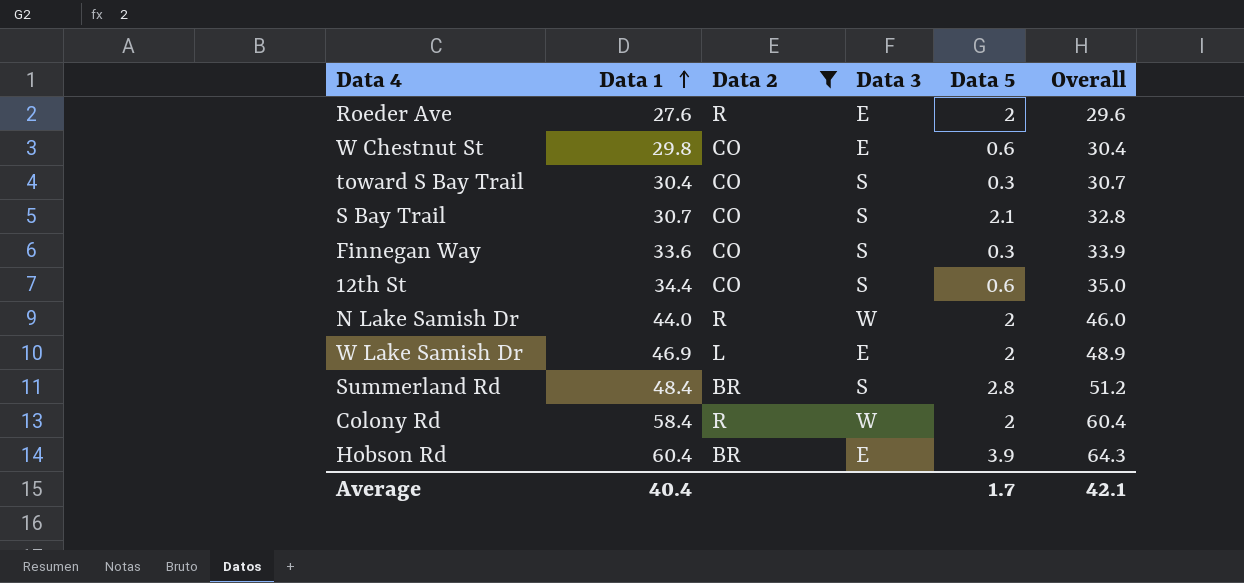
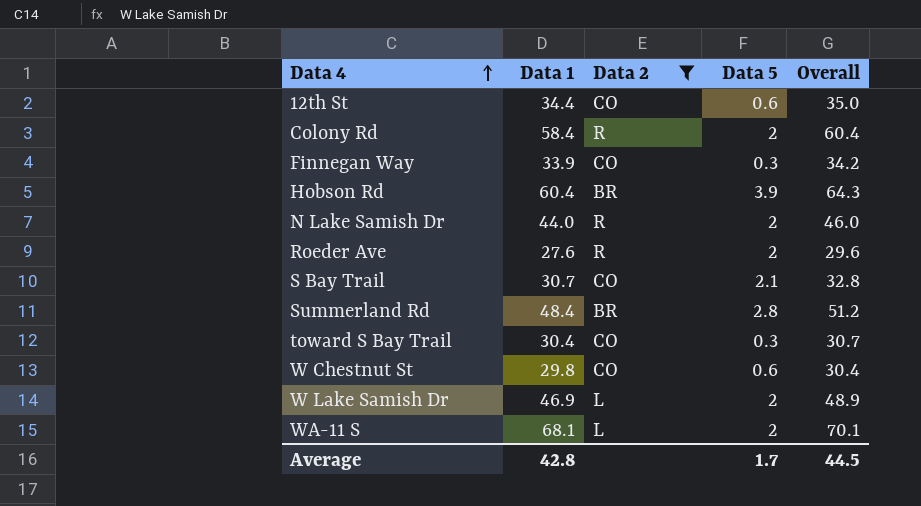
row order: Data 1 ascending -> Data 4 ascending
column Data 3 | position: 4 -> none
Finnegan Way | Data 1: 33.6 -> 33.9
Finnegan Way | Overall: 33.9 -> 34.2
row WA-11 S: none -> 68.1 | L | 2 | 70.1
Average | Data 1: 40.4 -> 42.8
Average | Overall: 42.1 -> 44.5

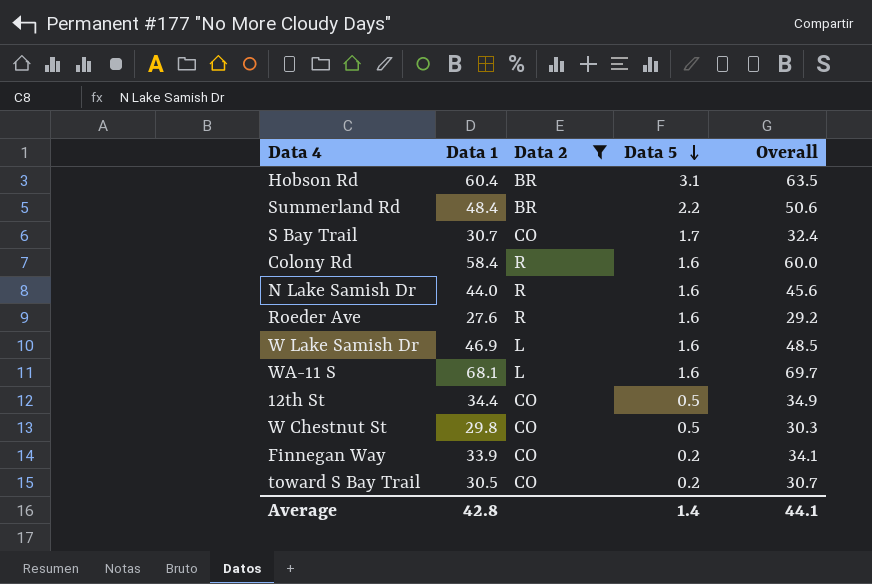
row order: Data 4 ascending -> Data 5 descending
Hobson Rd | Data 5: 3.9 -> 3.1
Hobson Rd | Overall: 64.3 -> 63.5
Summerland Rd | Data 5: 2.8 -> 2.2
Summerland Rd | Overall: 51.2 -> 50.6
S Bay Trail | Data 5: 2.1 -> 1.7
S Bay Trail | Overall: 32.8 -> 32.4
Colony Rd | Data 5: 2 -> 1.6
Colony Rd | Overall: 60.4 -> 60.0
N Lake Samish Dr | Data 5: 2 -> 1.6
N Lake Samish Dr | Overall: 46.0 -> 45.6
Roeder Ave | Data 5: 2 -> 1.6
Roeder Ave | Overall: 29.6 -> 29.2
W Lake Samish Dr | Data 5: 2 -> 1.6
W Lake Samish Dr | Overall: 48.9 -> 48.5
WA-11 S | Data 5: 2 -> 1.6
WA-11 S | Overall: 70.1 -> 69.7
12th St | Data 5: 0.6 -> 0.5
12th St | Overall: 35.0 -> 34.9
W Chestnut St | Data 5: 0.6 -> 0.5
W Chestnut St | Overall: 30.4 -> 30.3
Finnegan Way | Data 5: 0.3 -> 0.2
Finnegan Way | Overall: 34.2 -> 34.1
toward S Bay Trail | Data 1: 30.4 -> 30.5
toward S Bay Trail | Data 5: 0.3 -> 0.2
Average | Data 5: 1.7 -> 1.4
Average | Overall: 44.5 -> 44.1

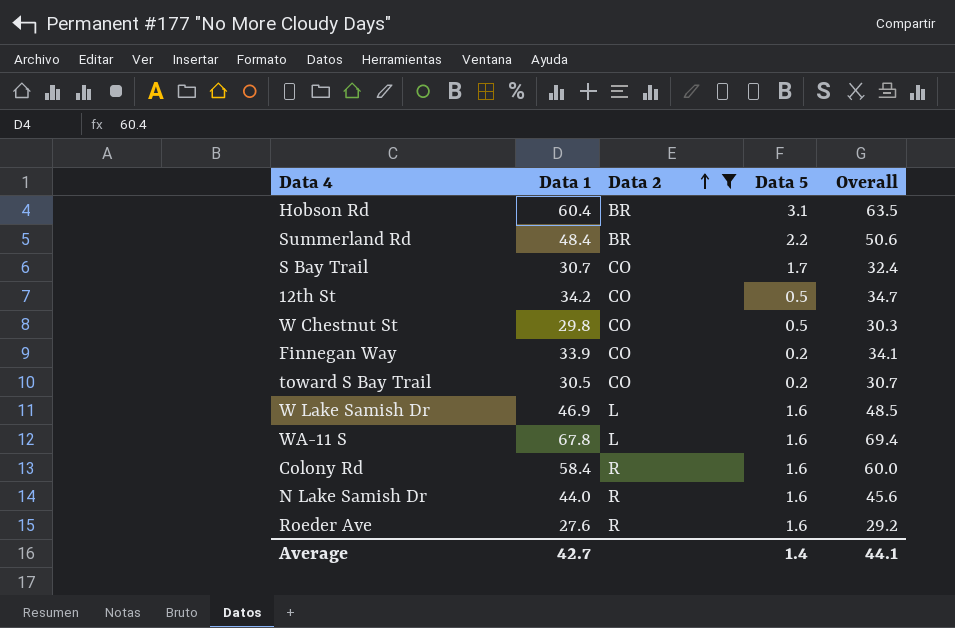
row order: Data 5 descending -> Data 2 ascending
12th St | Data 1: 34.4 -> 34.2
12th St | Overall: 34.9 -> 34.7
WA-11 S | Data 1: 68.1 -> 67.8
WA-11 S | Overall: 69.7 -> 69.4
Average | Data 1: 42.8 -> 42.7

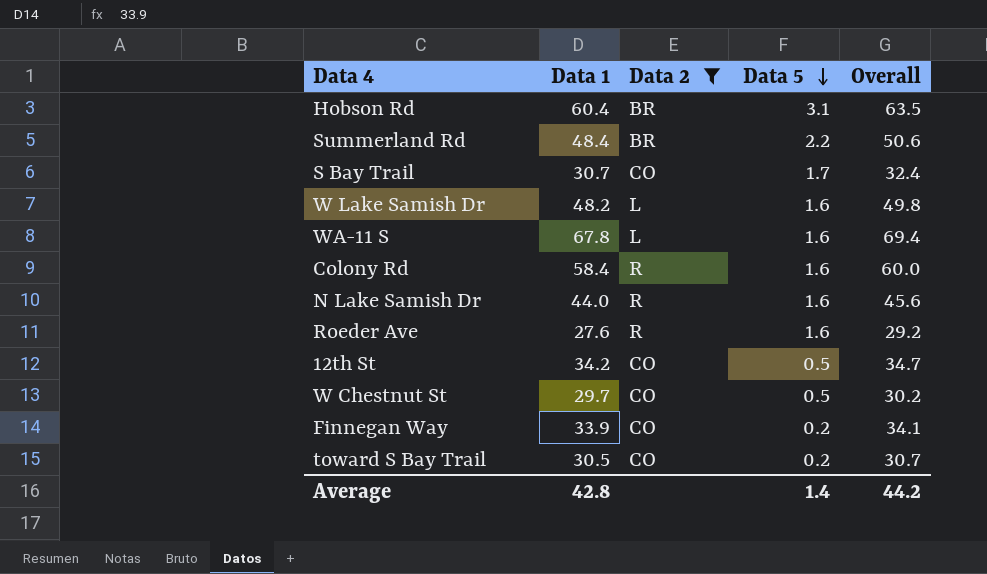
row order: Data 2 ascending -> Data 5 descending
W Lake Samish Dr | Data 1: 46.9 -> 48.2
W Lake Samish Dr | Overall: 48.5 -> 49.8
W Chestnut St | Data 1: 29.8 -> 29.7
W Chestnut St | Overall: 30.3 -> 30.2
Average | Data 1: 42.7 -> 42.8
Average | Overall: 44.1 -> 44.2

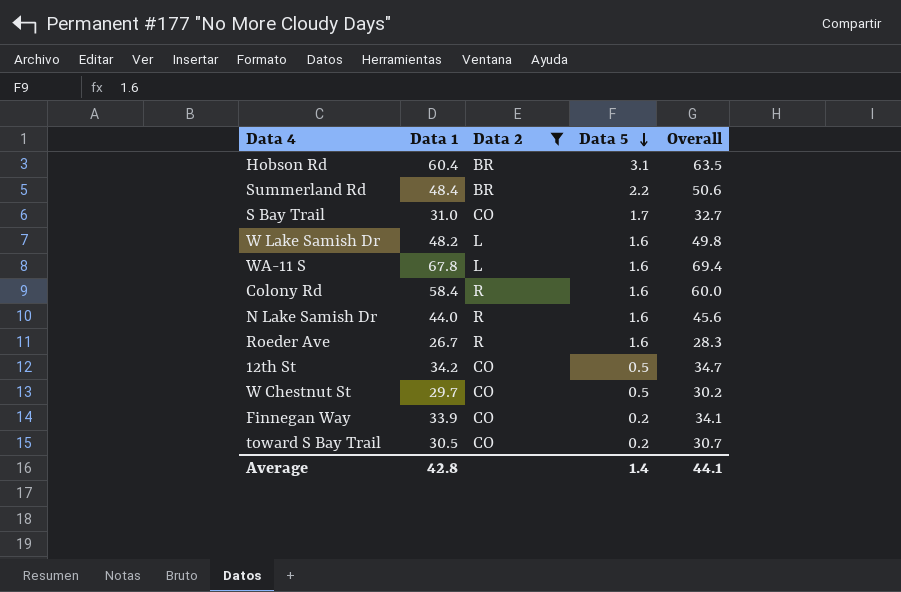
S Bay Trail | Data 1: 30.7 -> 31.0
S Bay Trail | Overall: 32.4 -> 32.7
Roeder Ave | Data 1: 27.6 -> 26.7
Roeder Ave | Overall: 29.2 -> 28.3
Average | Overall: 44.2 -> 44.1

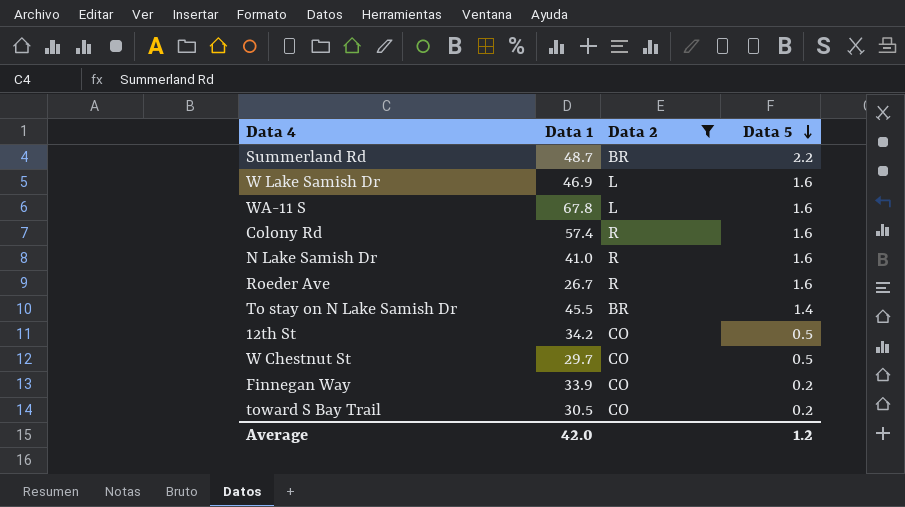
column Overall | formula: [Data 1] + [Data 5] -> none
row Hobson Rd: 60.4 | BR | 3.1 | 63.5 -> none
row S Bay Trail: 31.0 | CO | 1.7 | 32.7 -> none
Summerland Rd | Data 1: 48.4 -> 48.7
W Lake Samish Dr | Data 1: 48.2 -> 46.9
Colony Rd | Data 1: 58.4 -> 57.4
N Lake Samish Dr | Data 1: 44.0 -> 41.0
row To stay on N Lake Samish Dr: none -> 45.5 | BR | 1.4
Average | Data 1: 42.8 -> 42.0
Average | Data 5: 1.4 -> 1.2

